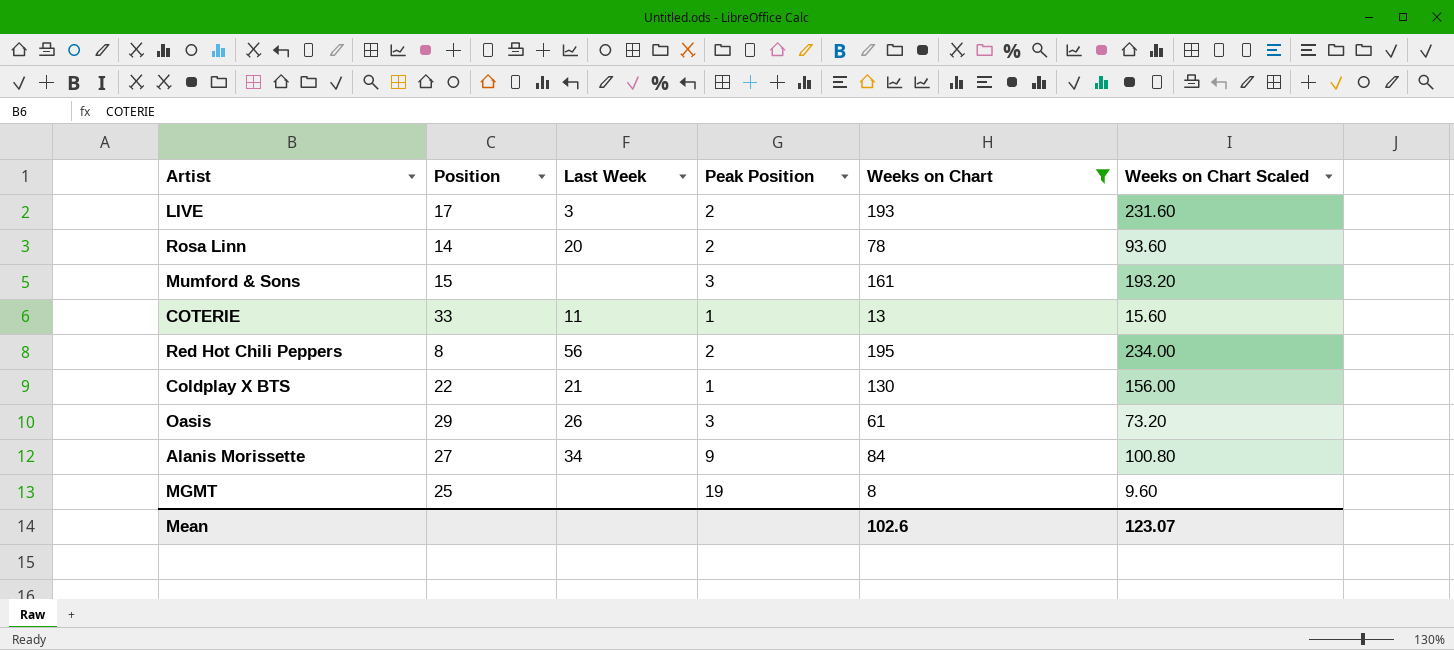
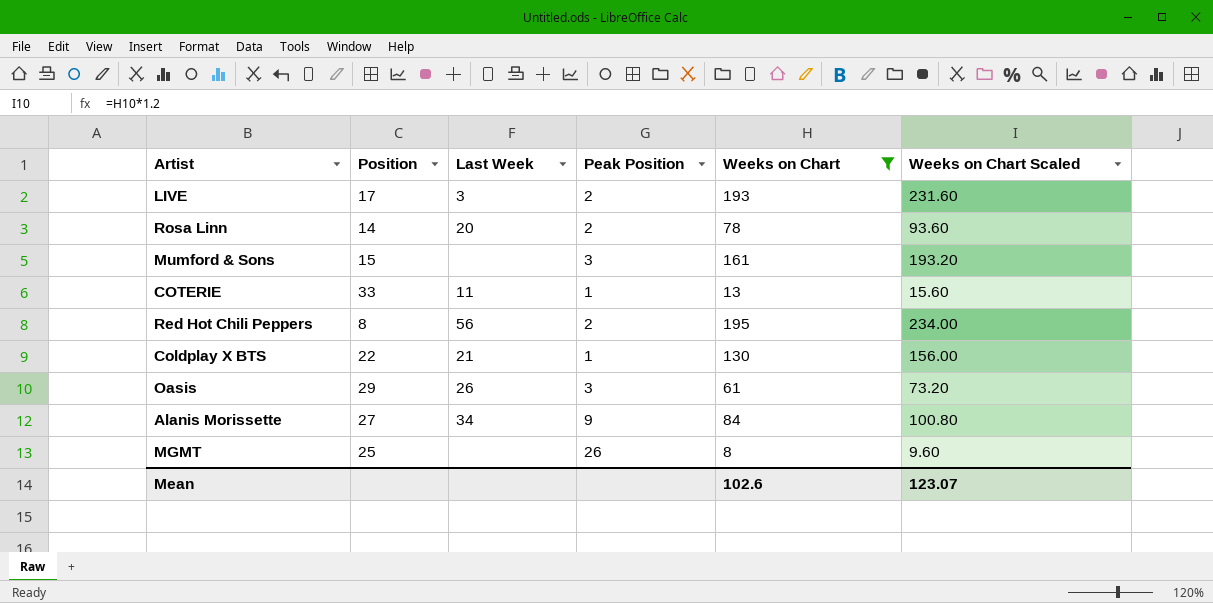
MGMT | Peak Position: 19 -> 26

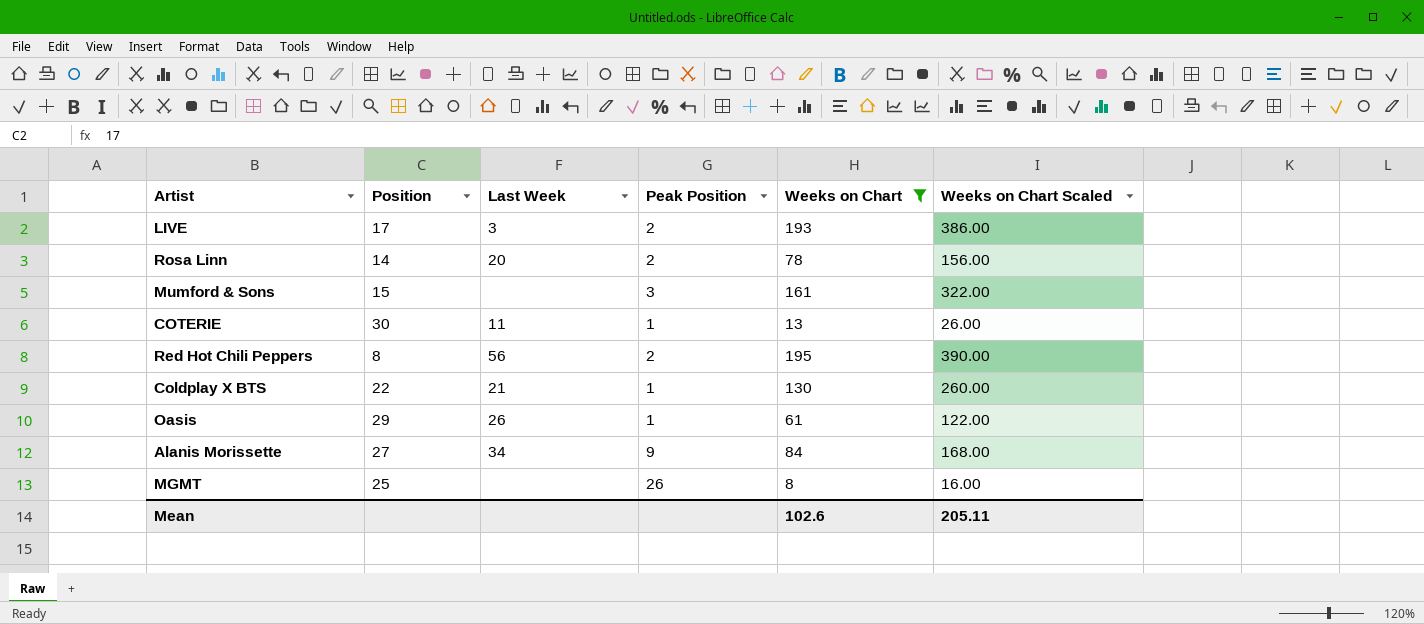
column Weeks on Chart Scaled | formula: [Weeks on Chart] * 1.2 -> [Weeks on Chart] * 2
COTERIE | Position: 33 -> 30
Oasis | Peak Position: 3 -> 1
Mean | Weeks on Chart Scaled: 123.07 -> 205.11

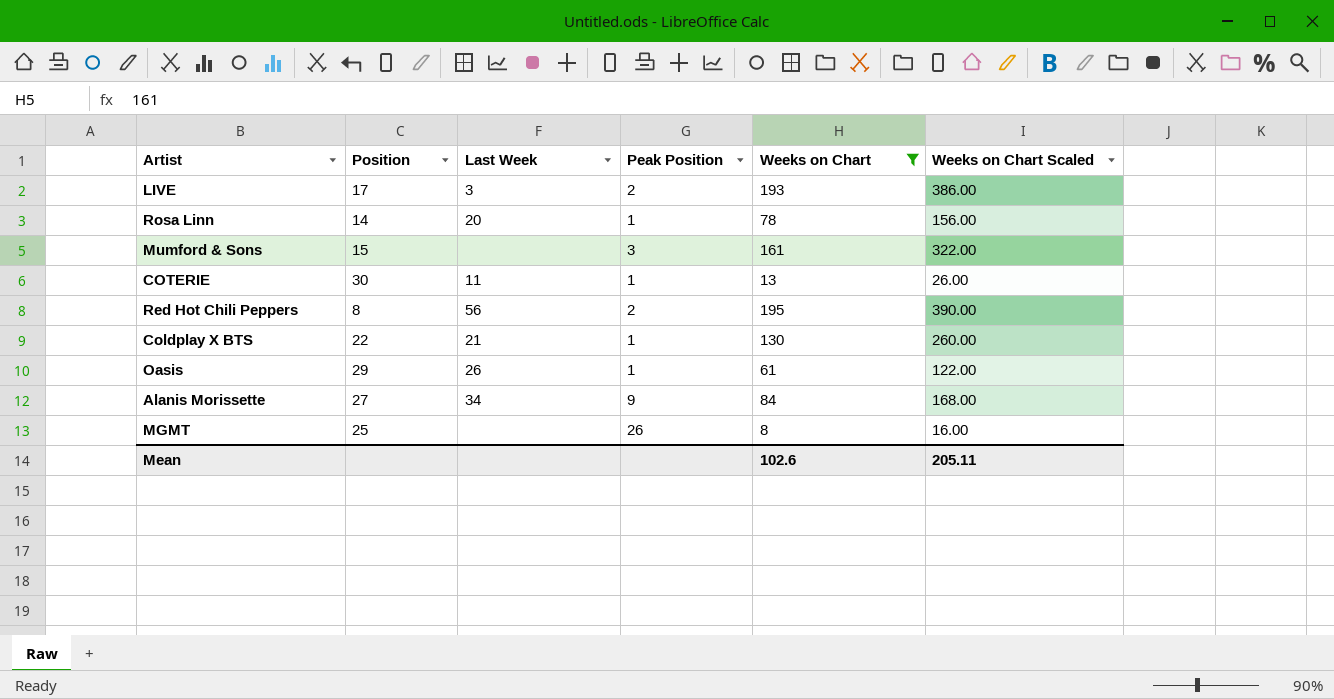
Rosa Linn | Peak Position: 2 -> 1

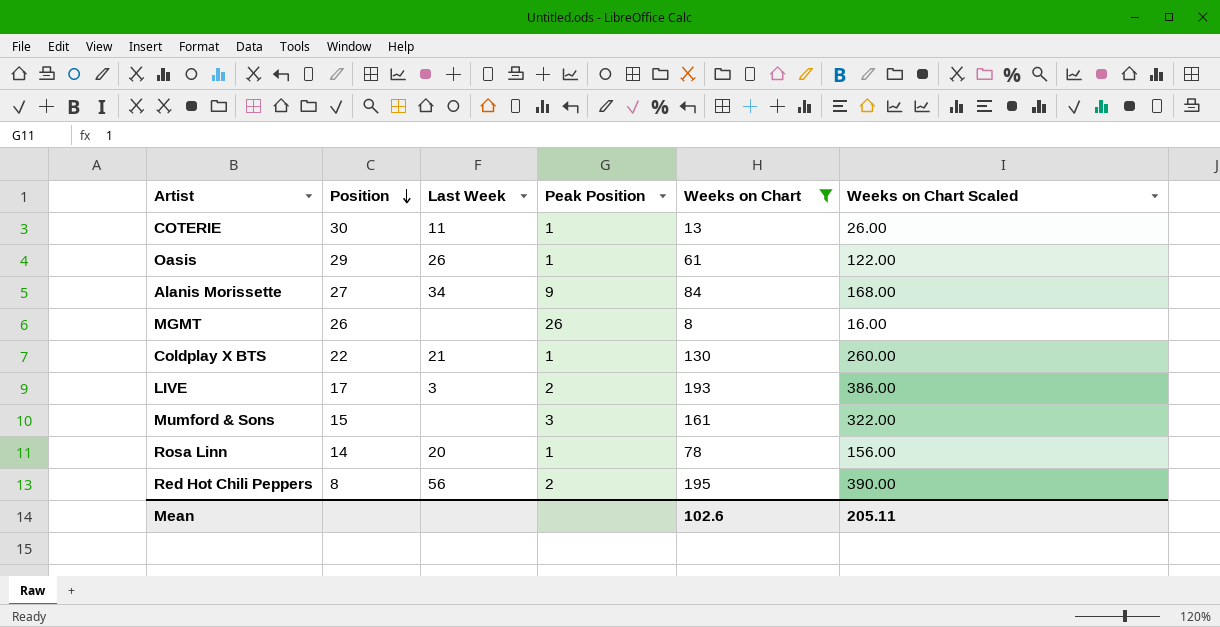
row order: none -> Position descending
MGMT | Position: 25 -> 26

